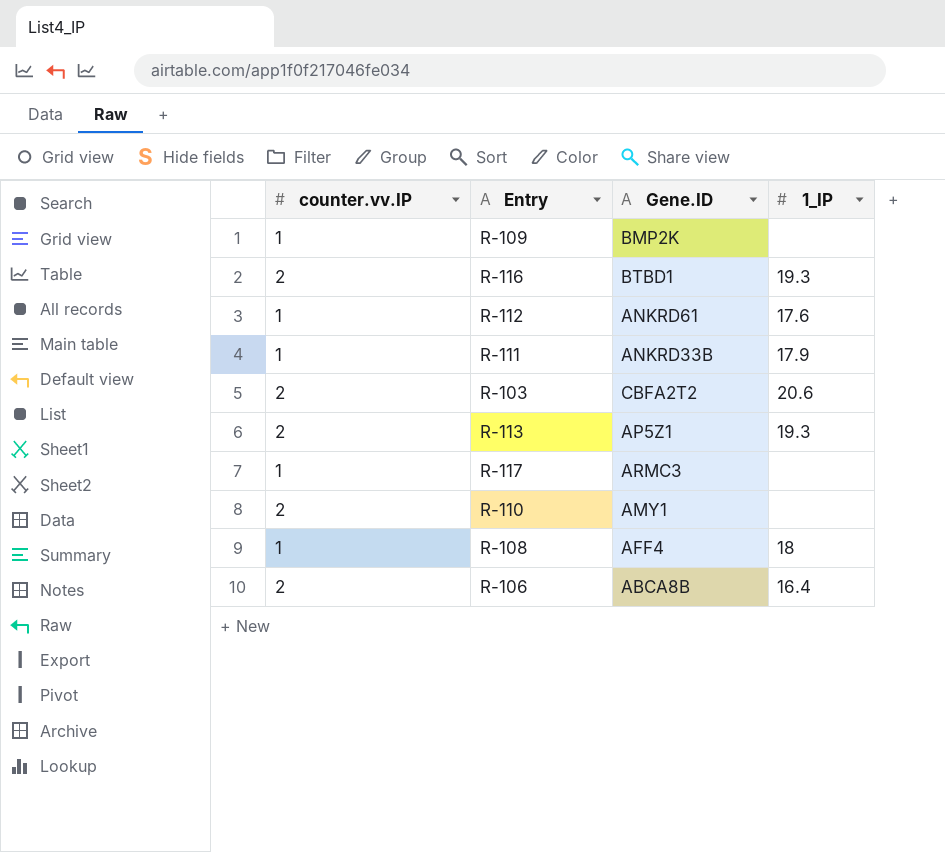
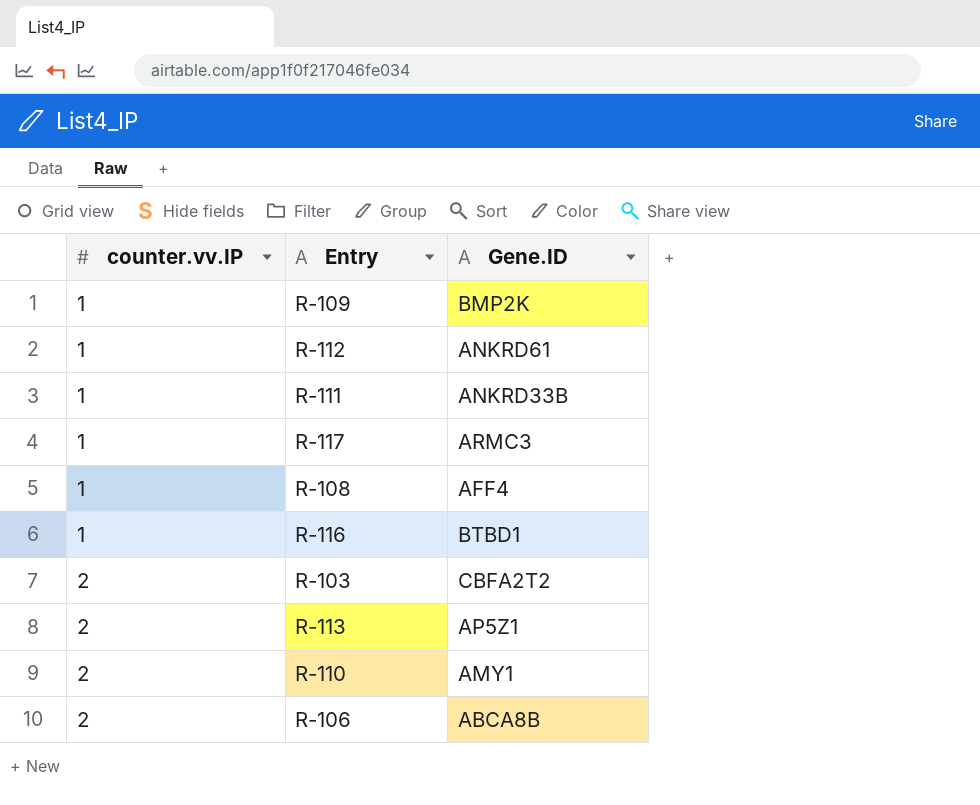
row order: none -> counter.vv.IP ascending
column 1_IP | position: 4 -> none
R-116 | counter.vv.IP: 2 -> 1

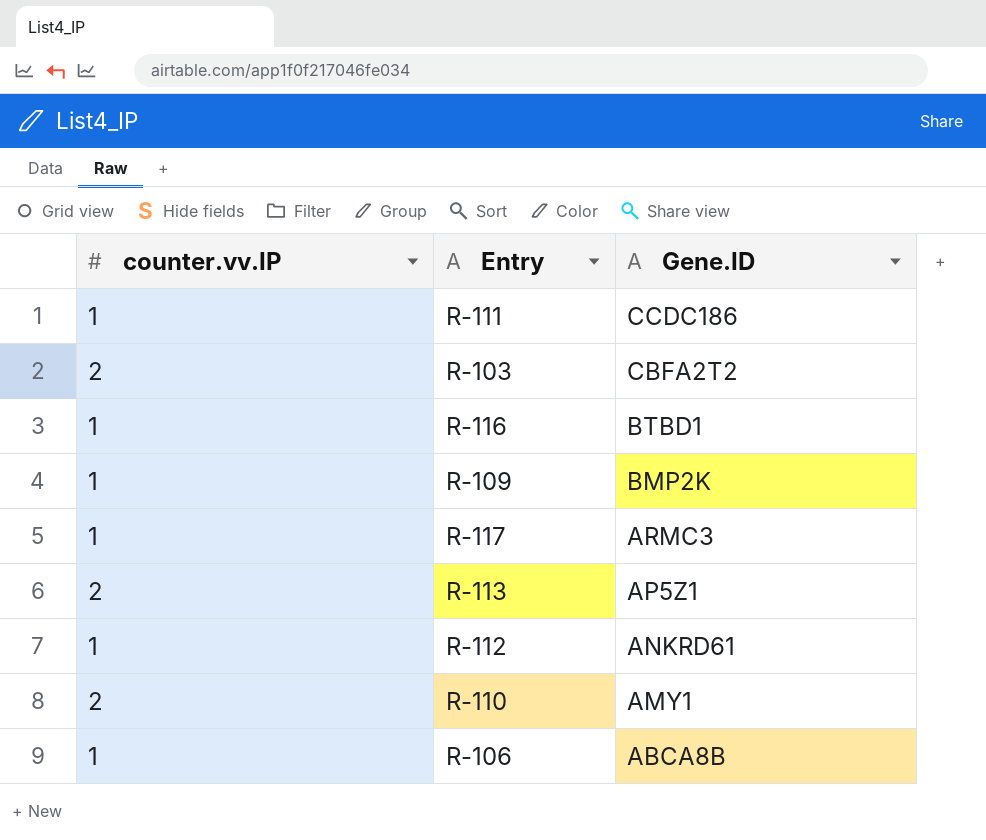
row order: counter.vv.IP ascending -> Gene.ID descending
row R-108: 1 | AFF4 -> none
R-111 | Gene.ID: ANKRD33B -> CCDC186
R-106 | counter.vv.IP: 2 -> 1

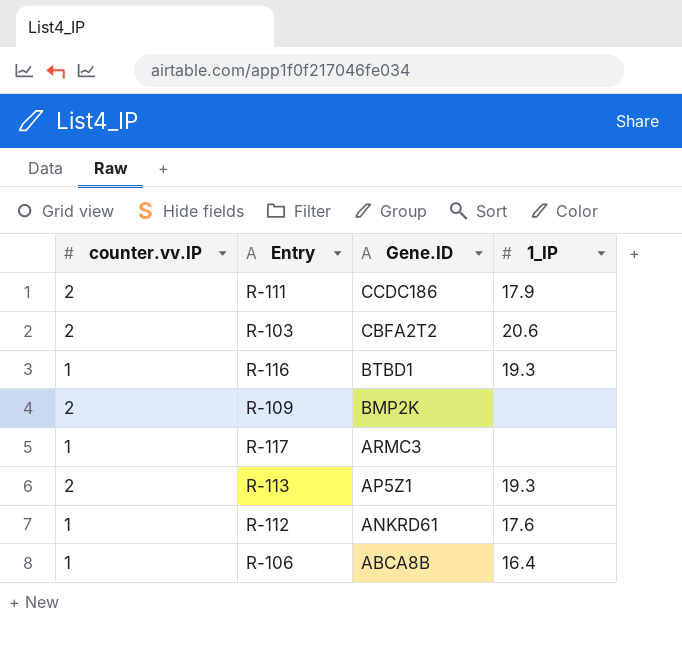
column 1_IP | position: none -> 4
row R-110: 2 | AMY1 -> none
R-111 | counter.vv.IP: 1 -> 2
R-109 | counter.vv.IP: 1 -> 2

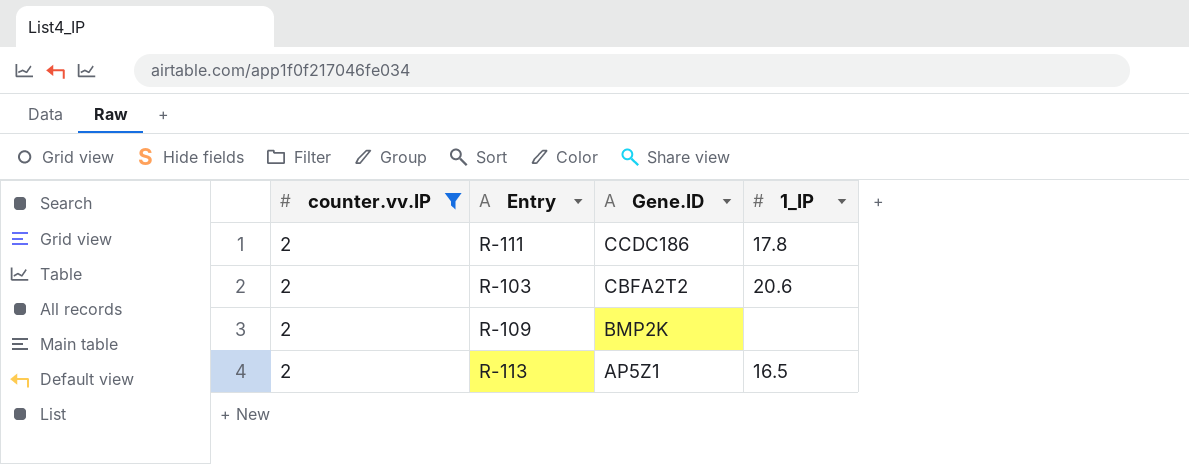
filter: none -> counter.vv.IP = 2
R-111 | 1_IP: 17.9 -> 17.8
R-113 | 1_IP: 19.3 -> 16.5

